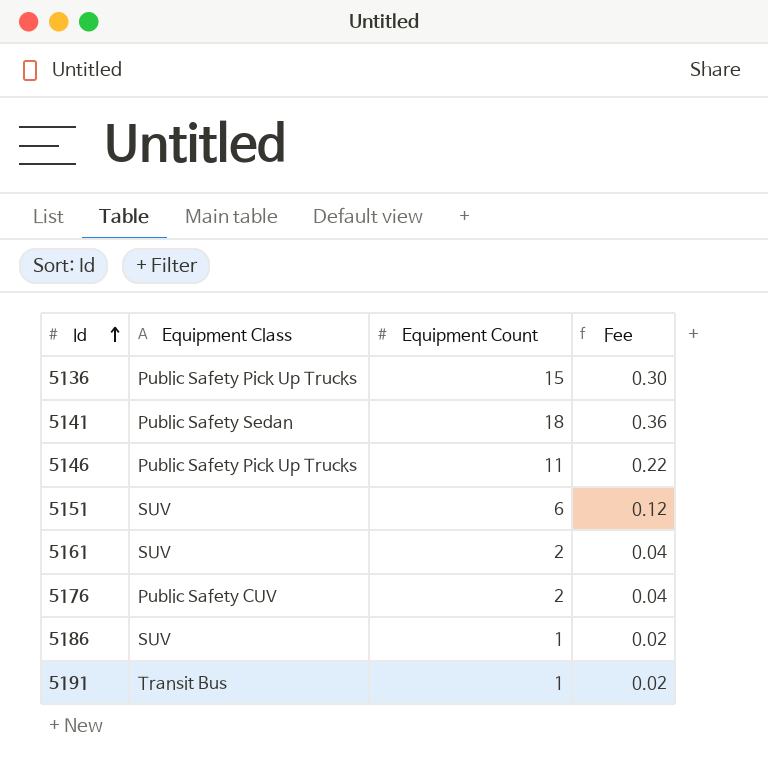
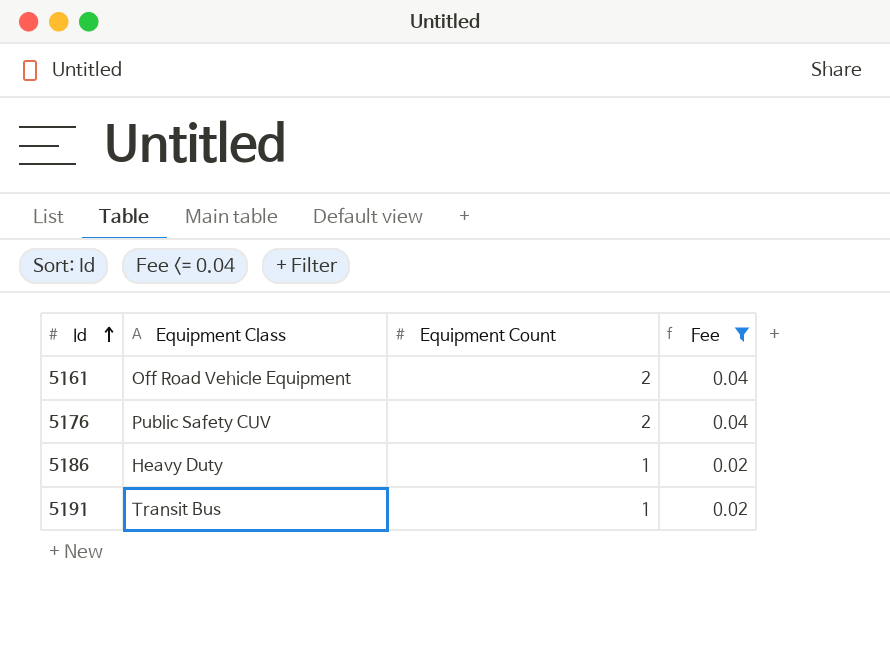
filter: none -> Fee <= 0.04
5161 | Equipment Class: SUV -> Off Road Vehicle Equipment
5186 | Equipment Class: SUV -> Heavy Duty

